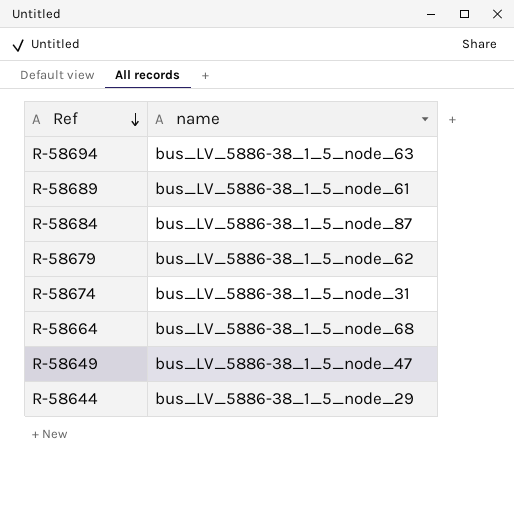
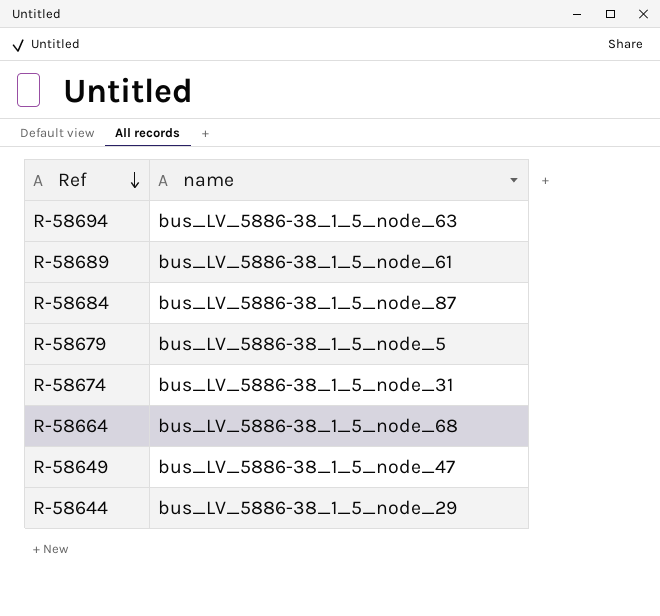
R-58679 | name: bus_LV_5886-38_1_5_node_62 -> bus_LV_5886-38_1_5_node_5

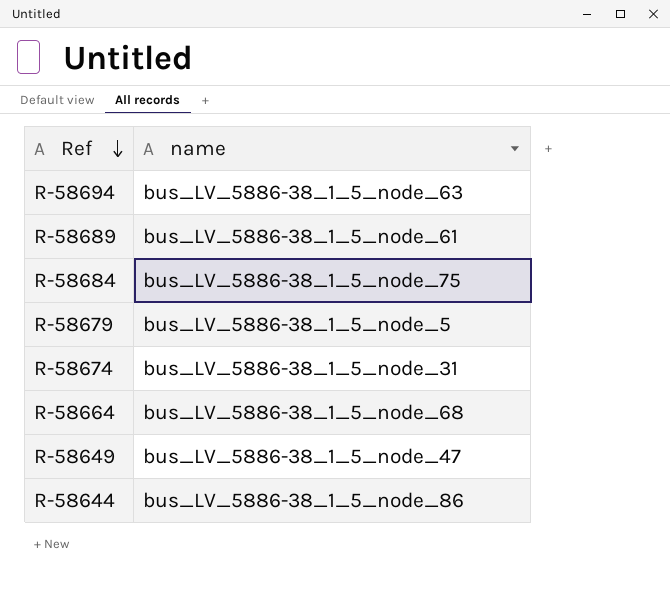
R-58684 | name: bus_LV_5886-38_1_5_node_87 -> bus_LV_5886-38_1_5_node_75
R-58644 | name: bus_LV_5886-38_1_5_node_29 -> bus_LV_5886-38_1_5_node_86

